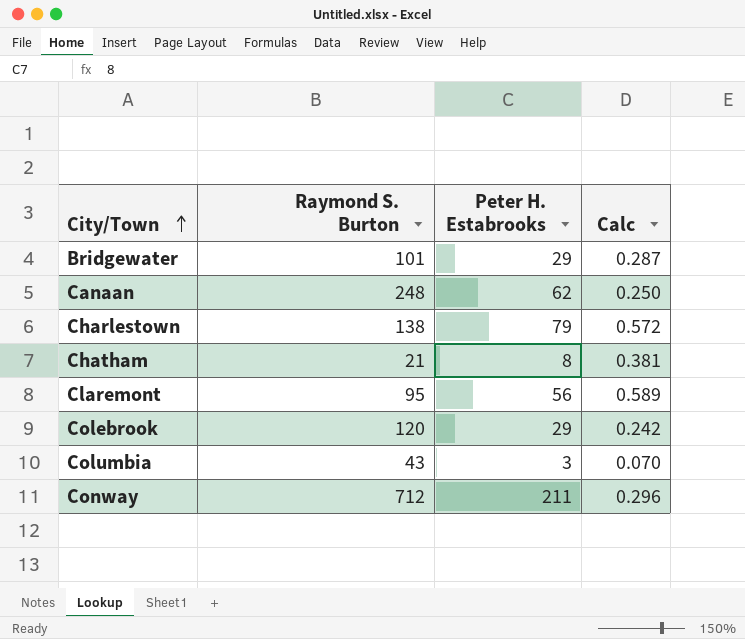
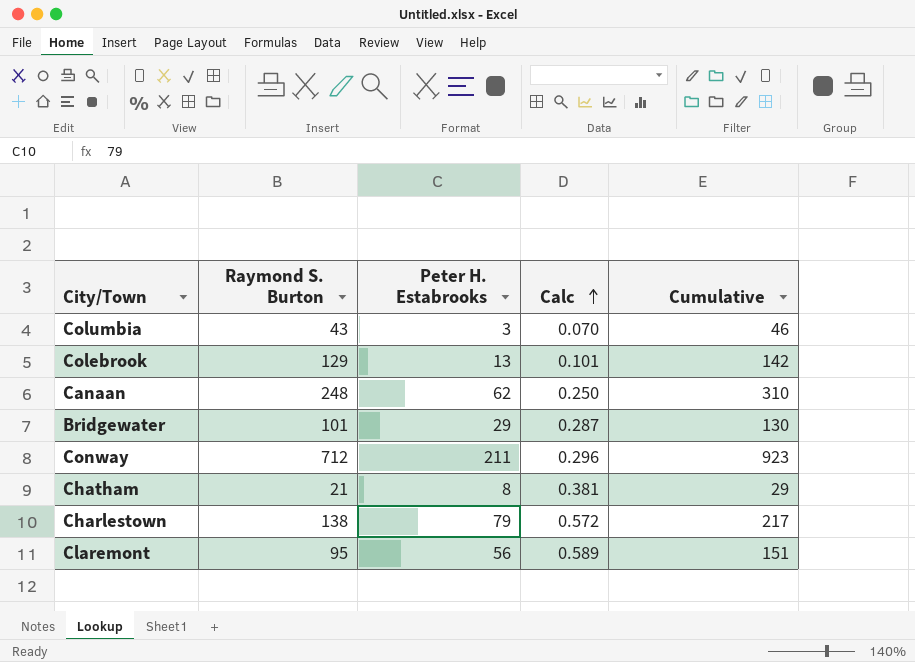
row order: City/Town ascending -> Calc ascending
column Cumulative | formula: none -> [Raymond S. Burton] + [Peter H. Estabrooks]
Colebrook | Raymond S. Burton: 120 -> 129
Colebrook | Peter H. Estabrooks: 29 -> 13
Colebrook | Calc: 0.242 -> 0.101

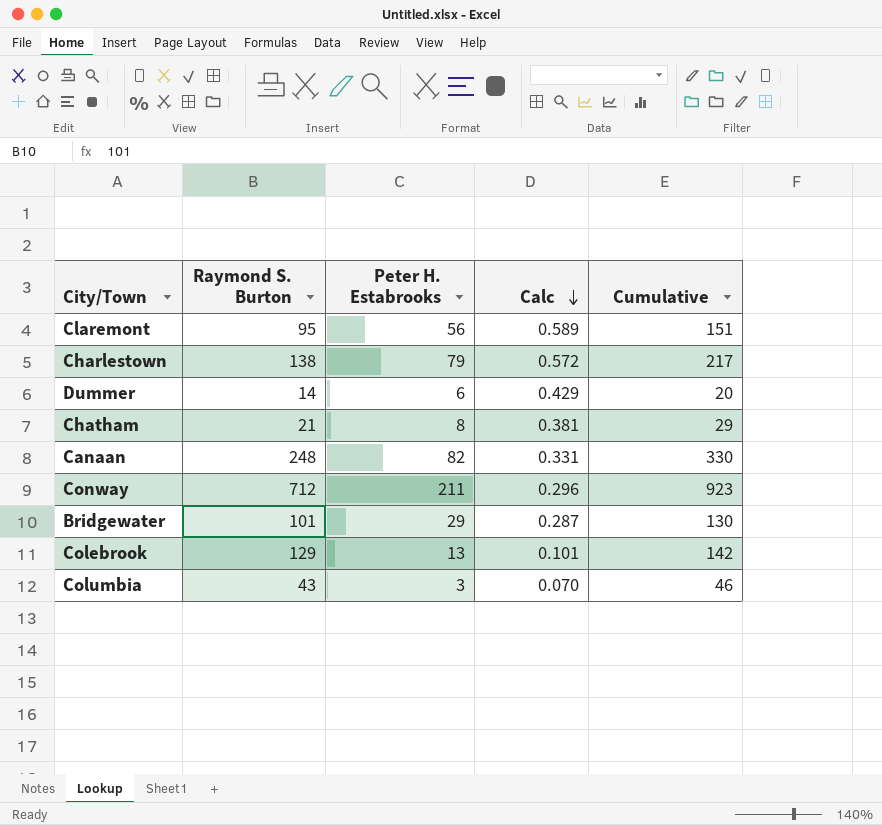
row order: Calc ascending -> Calc descending
row Dummer: none -> 14 | 6 | 0.429 | 20
Canaan | Peter H. Estabrooks: 62 -> 82
Canaan | Calc: 0.250 -> 0.331
Canaan | Cumulative: 310 -> 330

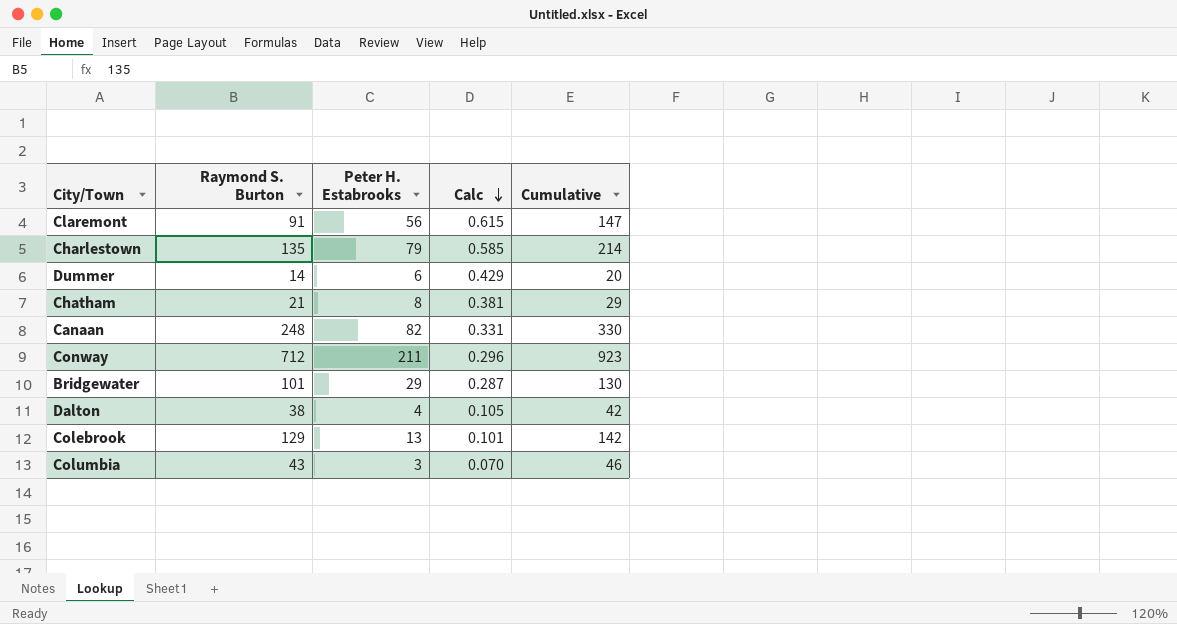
Claremont | Raymond S. Burton: 95 -> 91
Claremont | Calc: 0.589 -> 0.615
Claremont | Cumulative: 151 -> 147
Charlestown | Raymond S. Burton: 138 -> 135
Charlestown | Calc: 0.572 -> 0.585
Charlestown | Cumulative: 217 -> 214
row Dalton: none -> 38 | 4 | 0.105 | 42

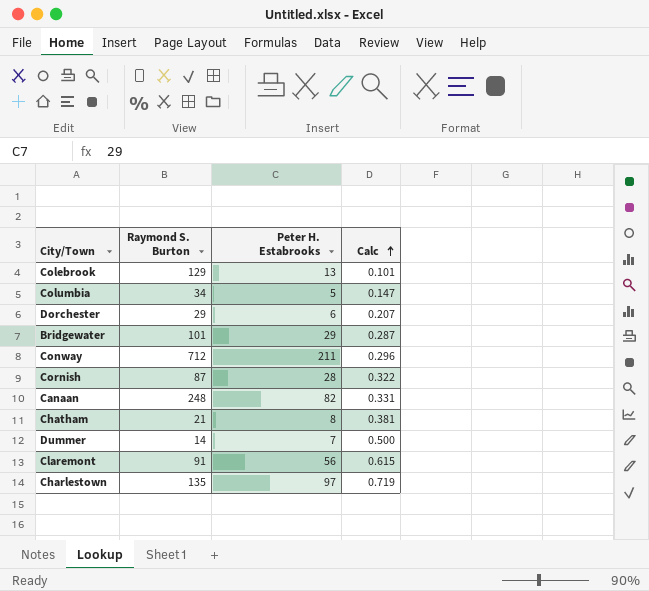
row order: Calc descending -> Calc ascending
column Cumulative | formula: [Raymond S. Burton] + [Peter H. Estabrooks] -> none
row Dalton: 38 | 4 | 0.105 | 42 -> none
Columbia | Raymond S. Burton: 43 -> 34
Columbia | Peter H. Estabrooks: 3 -> 5
Columbia | Calc: 0.070 -> 0.147
row Dorchester: none -> 29 | 6 | 0.207
row Cornish: none -> 87 | 28 | 0.322
Dummer | Peter H. Estabrooks: 6 -> 7
Dummer | Calc: 0.429 -> 0.500
Charlestown | Peter H. Estabrooks: 79 -> 97
Charlestown | Calc: 0.585 -> 0.719

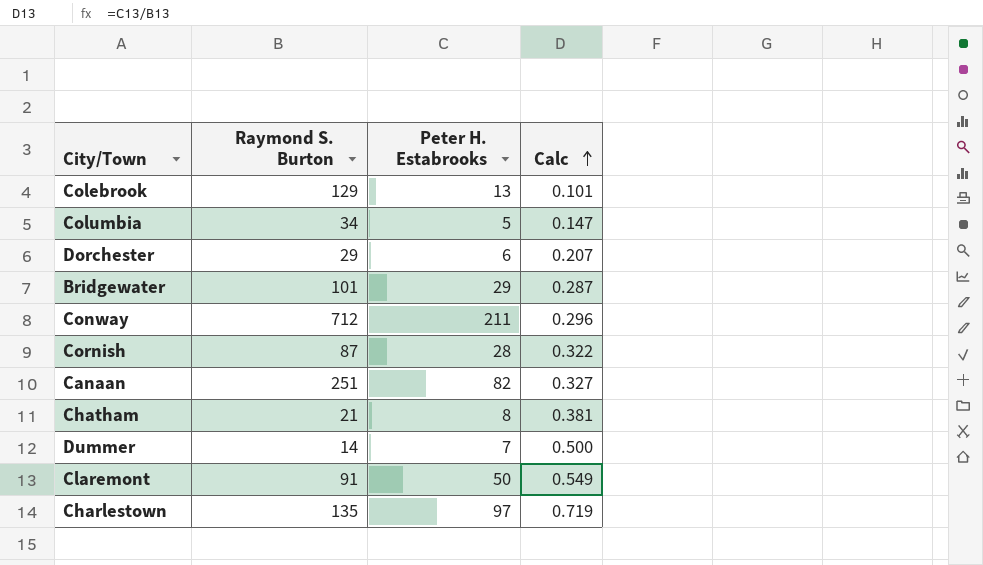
Canaan | Raymond S. Burton: 248 -> 251
Canaan | Calc: 0.331 -> 0.327
Claremont | Peter H. Estabrooks: 56 -> 50
Claremont | Calc: 0.615 -> 0.549

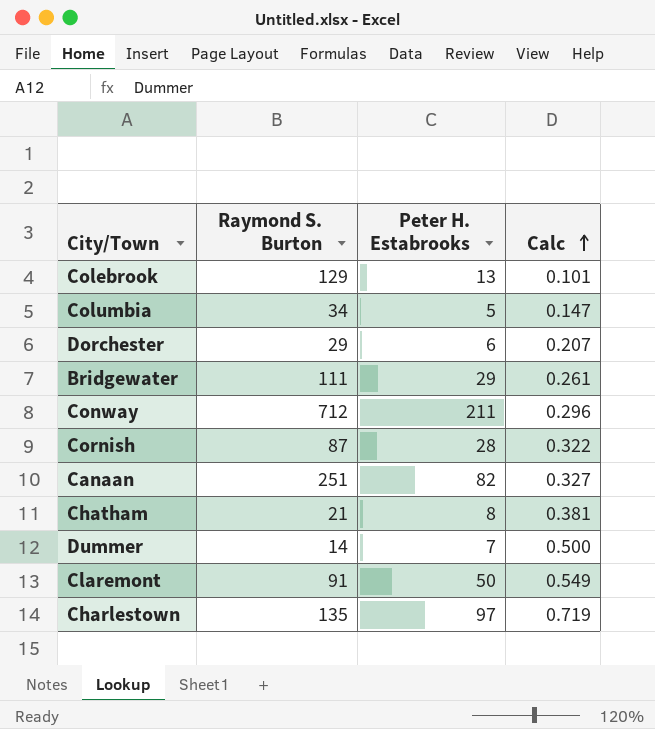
Bridgewater | Raymond S. Burton: 101 -> 111
Bridgewater | Calc: 0.287 -> 0.261

